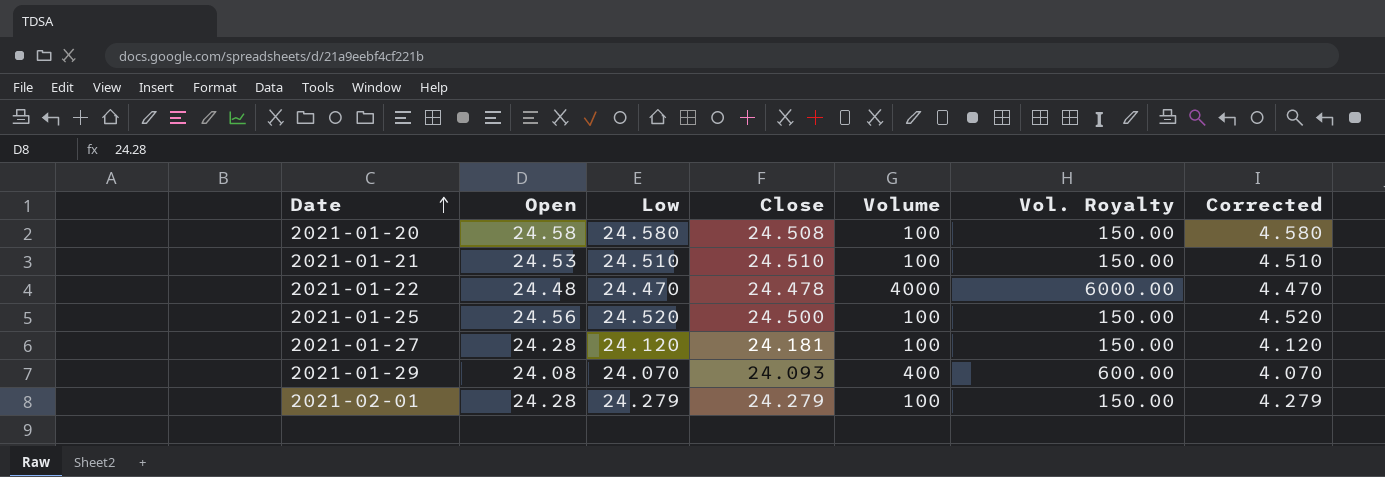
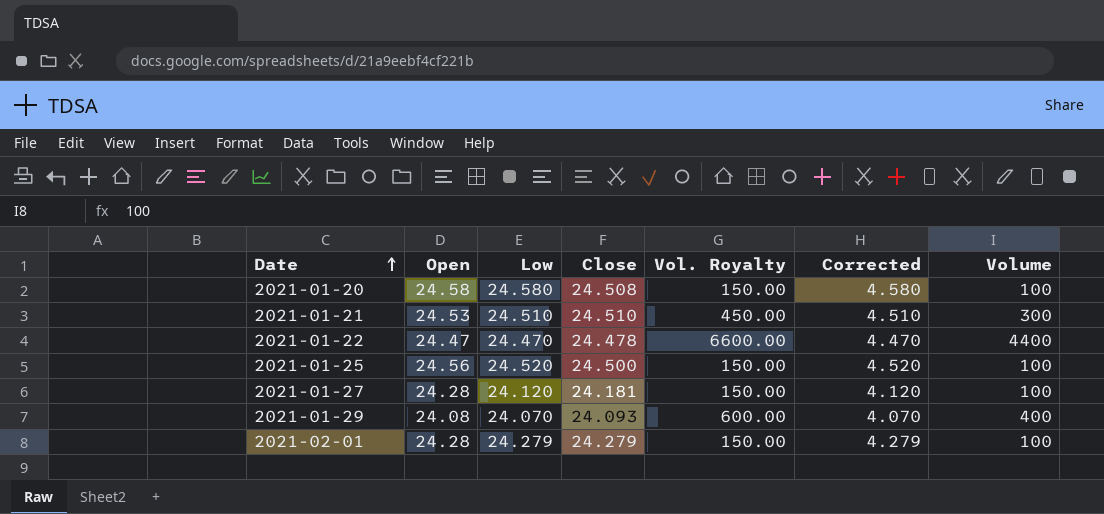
column Volume | position: 5 -> 7
2021-01-21 | Vol. Royalty: 150.00 -> 450.00
2021-01-21 | Volume: 100 -> 300
2021-01-22 | Open: 24.48 -> 24.47
2021-01-22 | Vol. Royalty: 6000.00 -> 6600.00
2021-01-22 | Volume: 4000 -> 4400

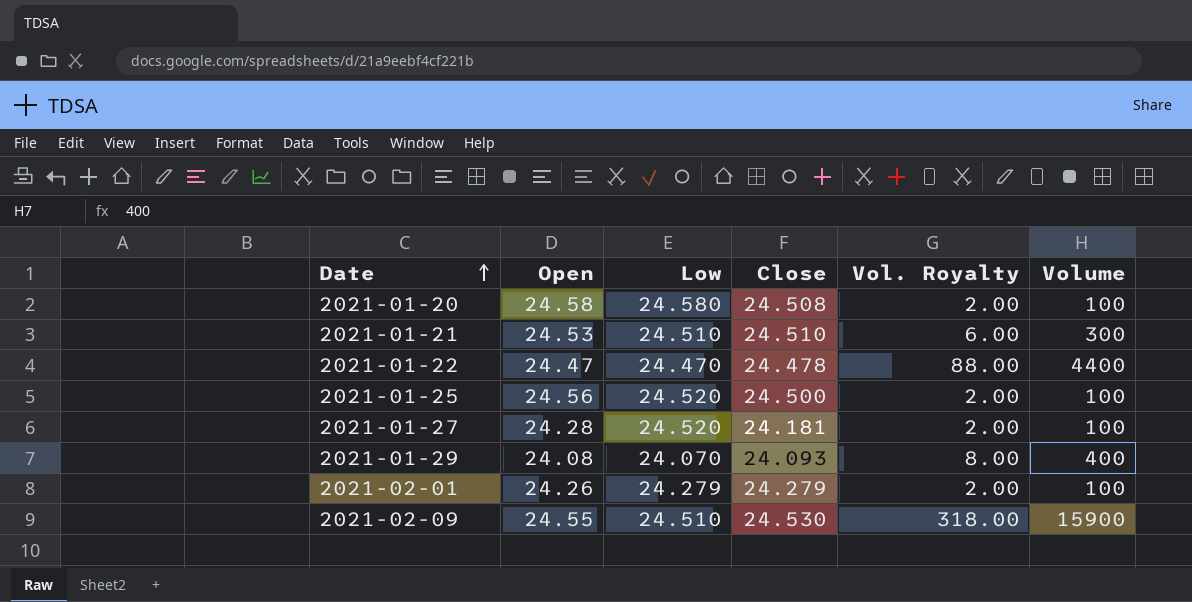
column Corrected | formula: [Low] - 20 -> none
column Vol. Royalty | formula: [Volume] * 1.5 -> [Volume] * 0.02
2021-01-27 | Low: 24.120 -> 24.520
2021-02-01 | Open: 24.28 -> 24.26
row 2021-02-09: none -> 24.55 | 24.510 | 24.530 | 318.00 | 15900

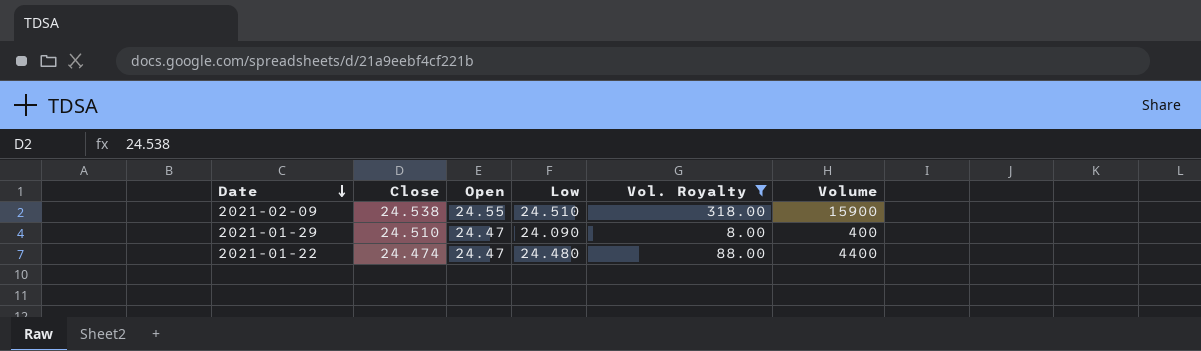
filter: none -> Vol. Royalty >= 8.00
row order: Date ascending -> Date descending
column Close | position: 4 -> 2
2021-02-09 | Close: 24.530 -> 24.538
2021-01-29 | Close: 24.093 -> 24.510
2021-01-29 | Open: 24.08 -> 24.47
2021-01-29 | Low: 24.070 -> 24.090
2021-01-22 | Close: 24.478 -> 24.474
2021-01-22 | Low: 24.470 -> 24.480

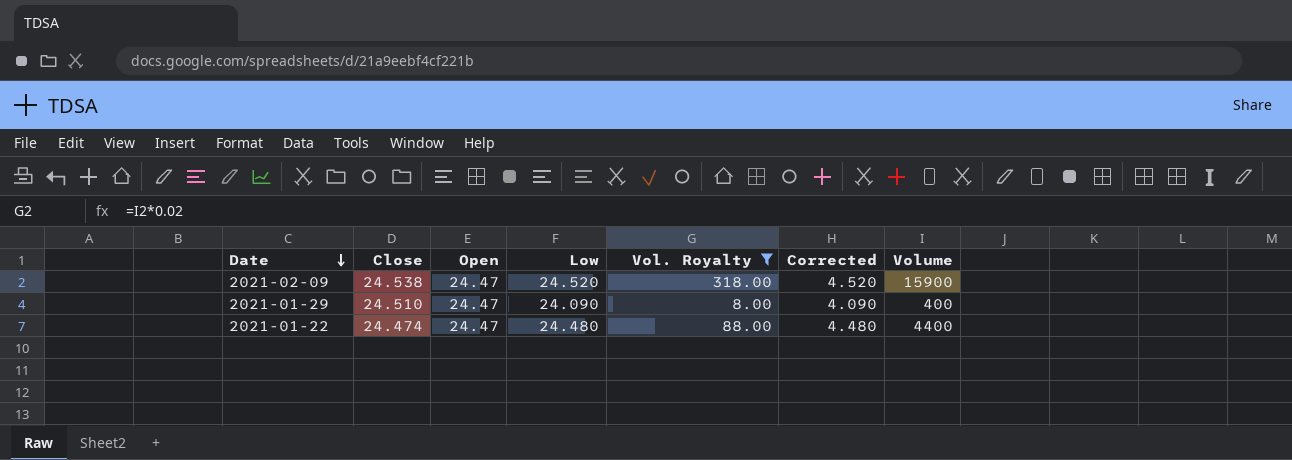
column Corrected | formula: none -> [Low] - 20
2021-02-09 | Open: 24.55 -> 24.47
2021-02-09 | Low: 24.510 -> 24.520

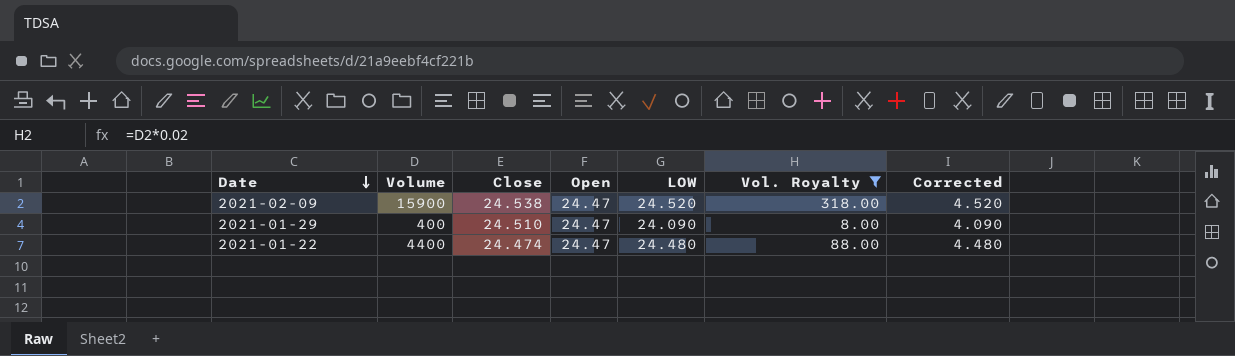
column Volume | position: 7 -> 2
column name: Low -> LOW

